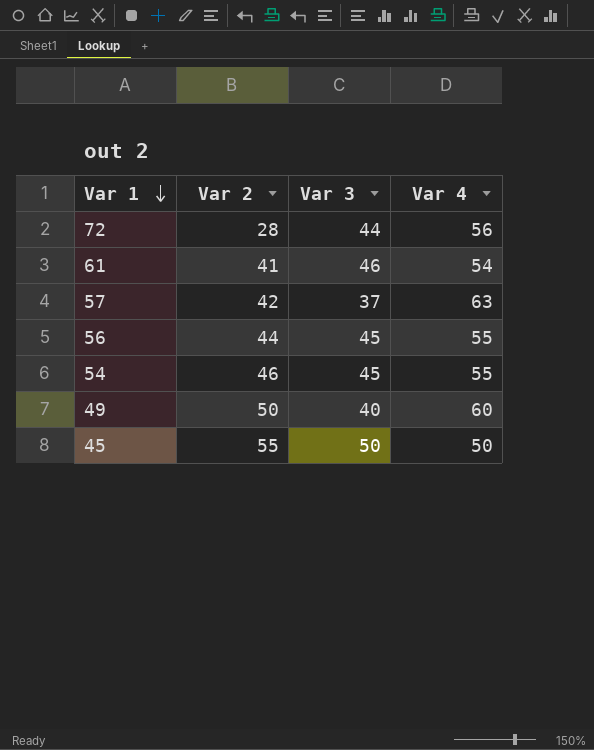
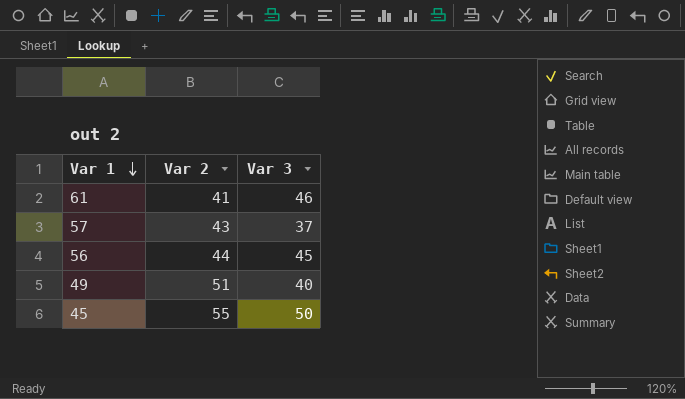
column Var 4 | position: 4 -> none
row 72: 28 | 44 | 56 -> none
row 54: 46 | 45 | 55 -> none
57 | Var 2: 42 -> 43
49 | Var 2: 50 -> 51

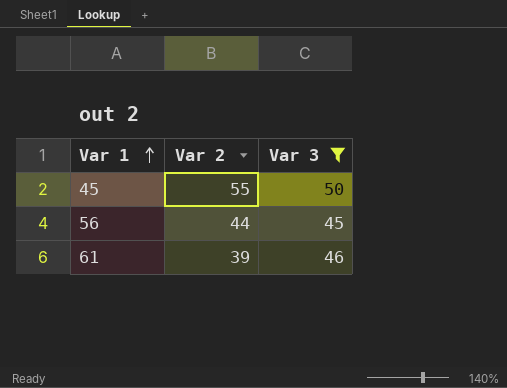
filter: none -> Var 3 >= 45
row order: Var 1 descending -> Var 1 ascending
61 | Var 2: 41 -> 39

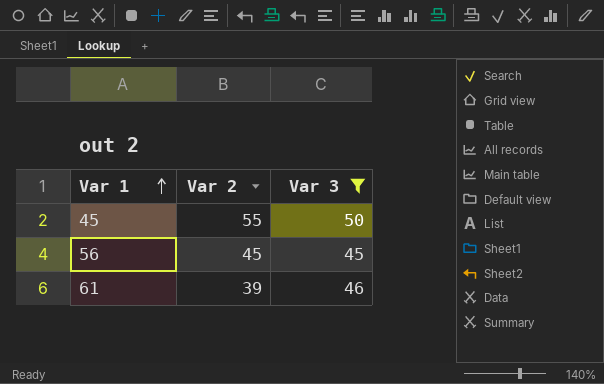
56 | Var 2: 44 -> 45

